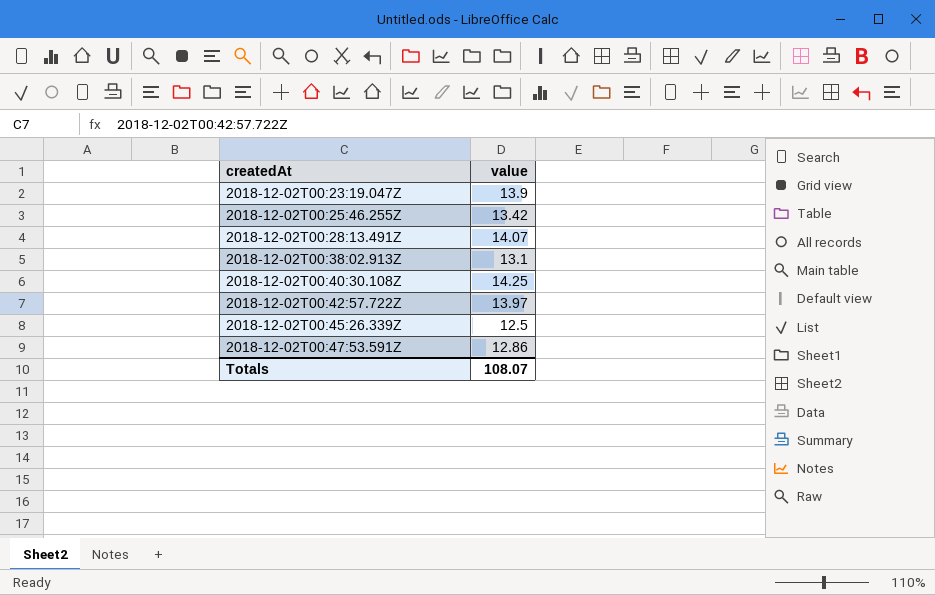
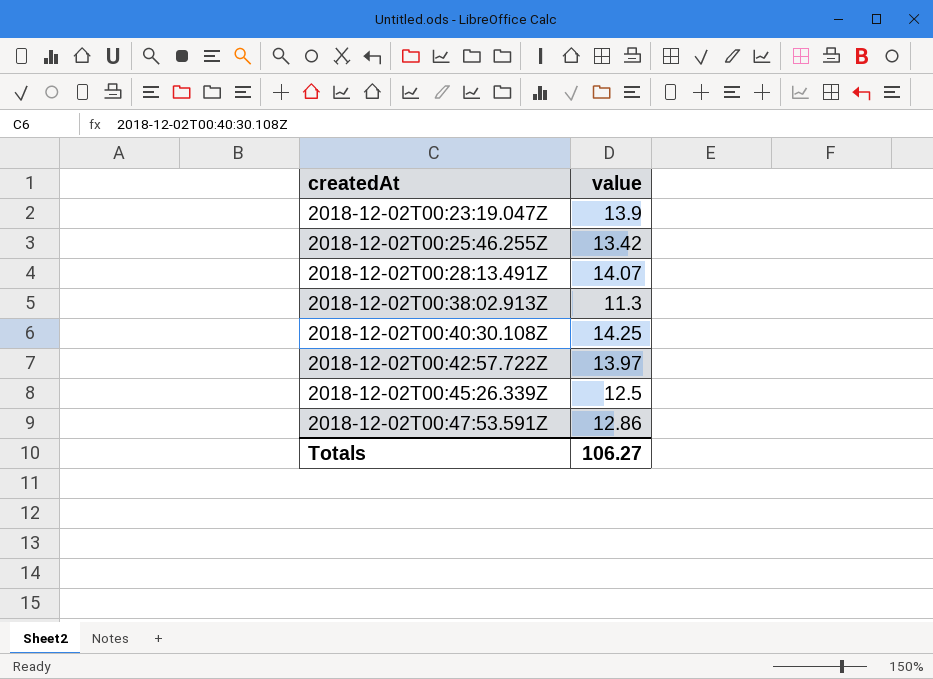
2018-12-02T00:38:02.913Z | value: 13.1 -> 11.3
Totals | value: 108.07 -> 106.27

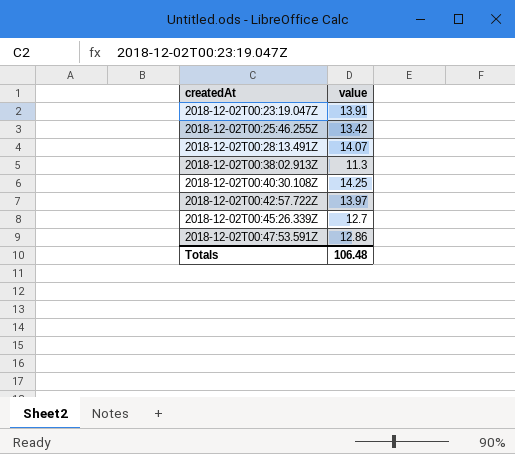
2018-12-02T00:23:19.047Z | value: 13.9 -> 13.91
2018-12-02T00:45:26.339Z | value: 12.5 -> 12.7
Totals | value: 106.27 -> 106.48

